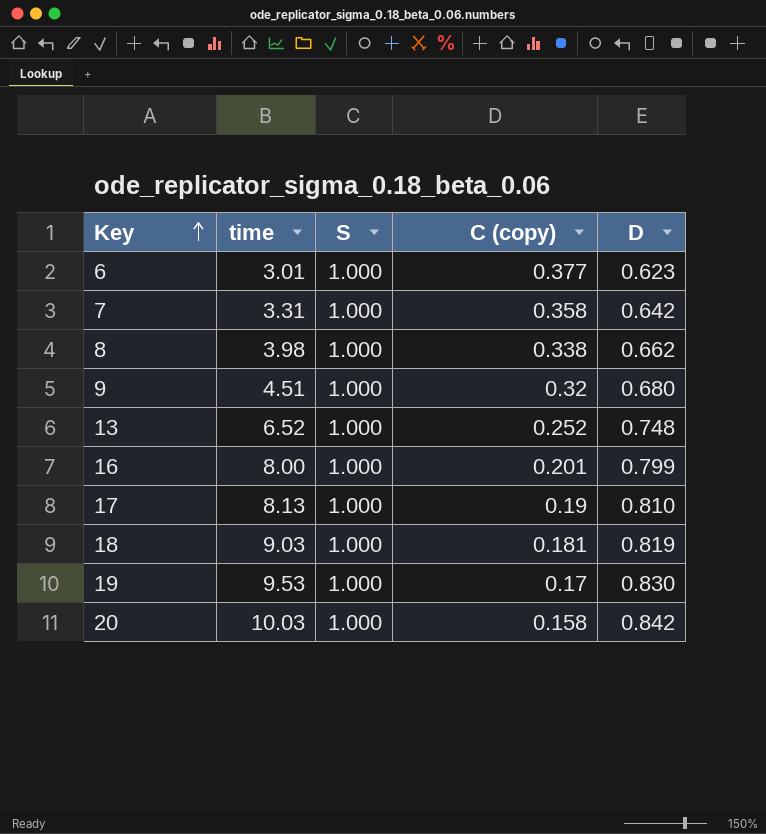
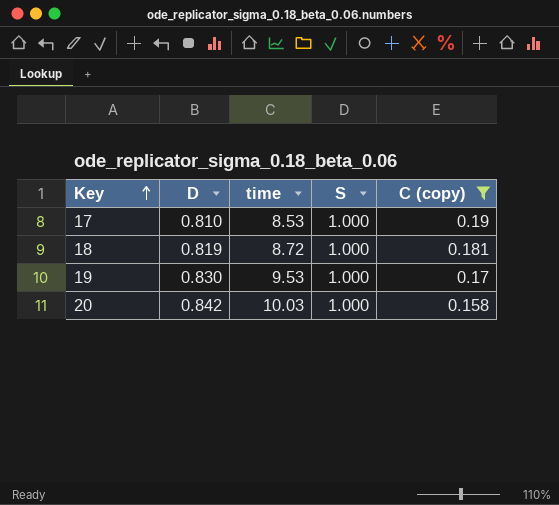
filter: none -> C (copy) <= 0.19
column D | position: 5 -> 2
17 | time: 8.13 -> 8.53
18 | time: 9.03 -> 8.72

